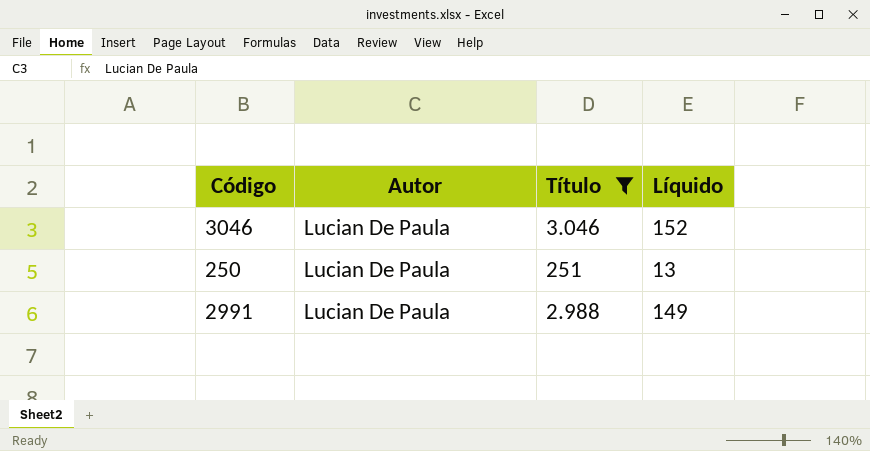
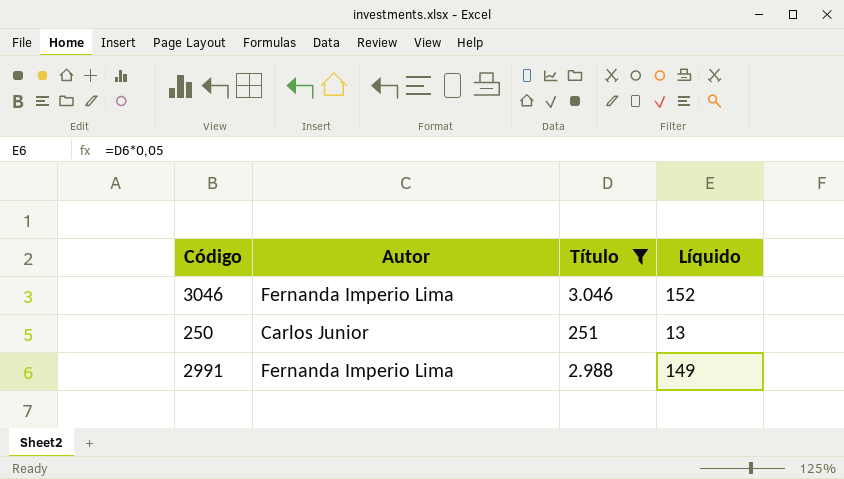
3046 | Autor: Lucian De Paula -> Fernanda Imperio Lima
250 | Autor: Lucian De Paula -> Carlos Junior
2991 | Autor: Lucian De Paula -> Fernanda Imperio Lima

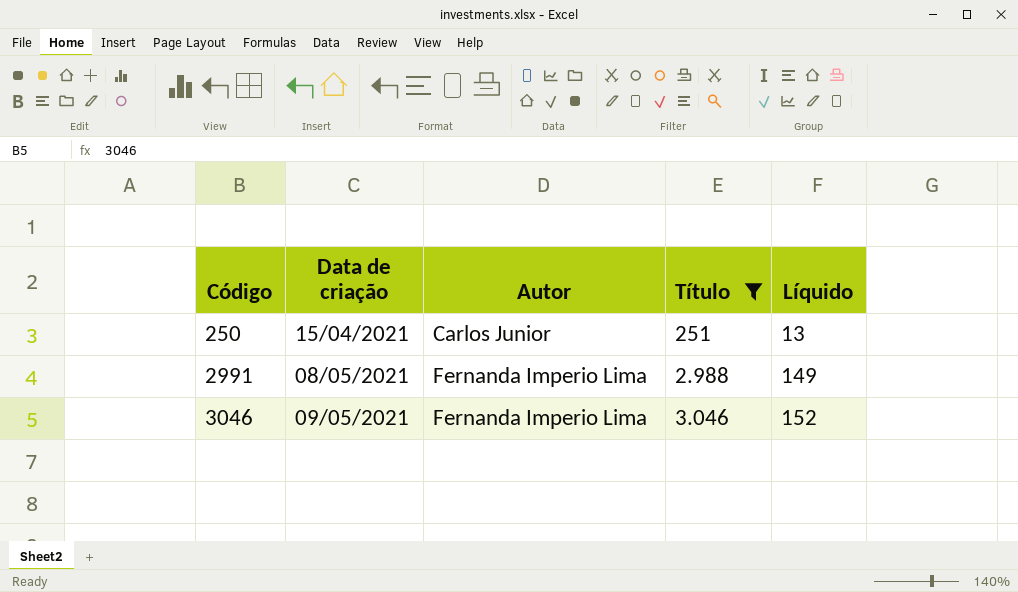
row order: none -> Código ascending
column Data de criação | position: none -> 2

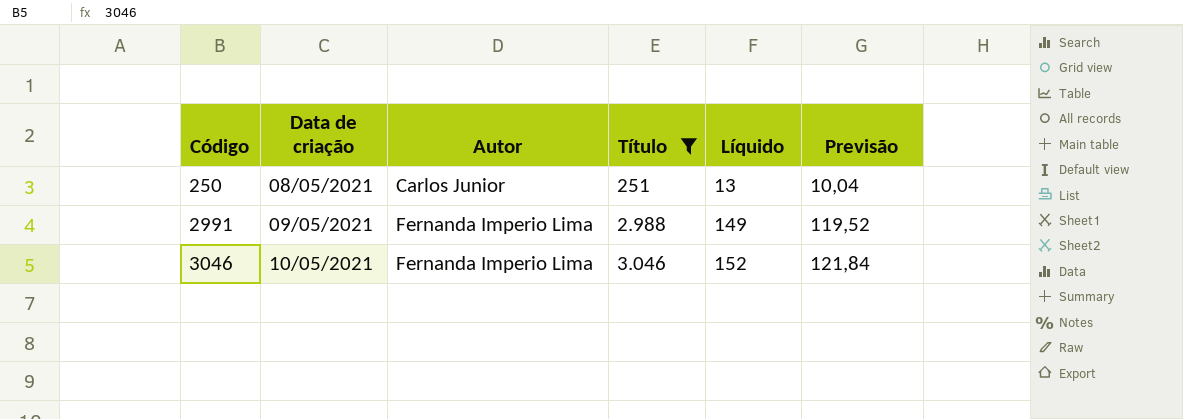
column Previsão | formula: none -> [Título] * 0,04
250 | Data de criação: 15/04/2021 -> 08/05/2021
2991 | Data de criação: 08/05/2021 -> 09/05/2021
3046 | Data de criação: 09/05/2021 -> 10/05/2021

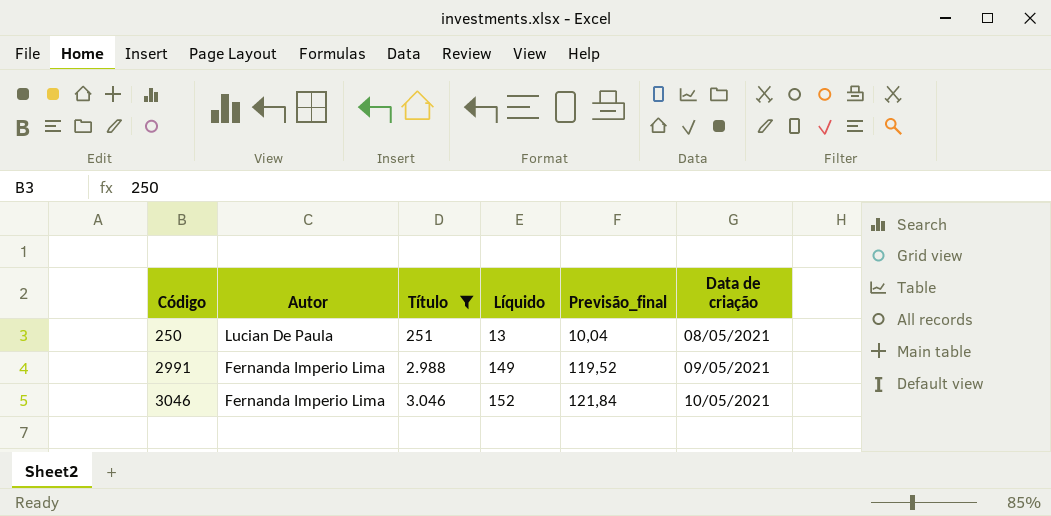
column name: Previsão -> Previsão_final
column Data de criação | position: 2 -> 6
250 | Autor: Carlos Junior -> Lucian De Paula

